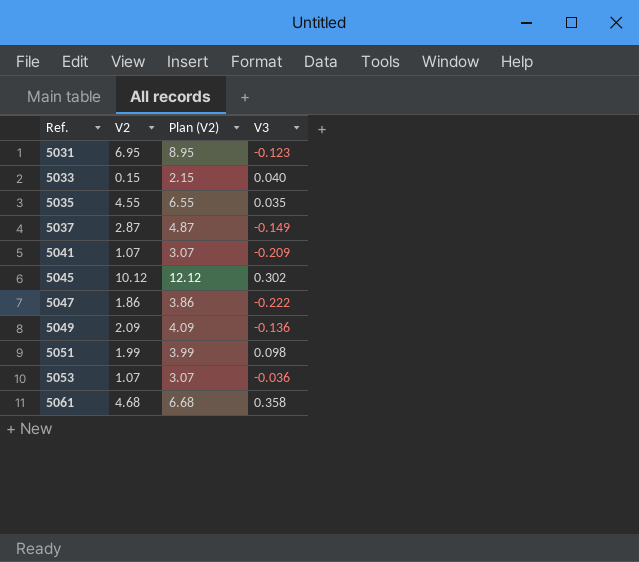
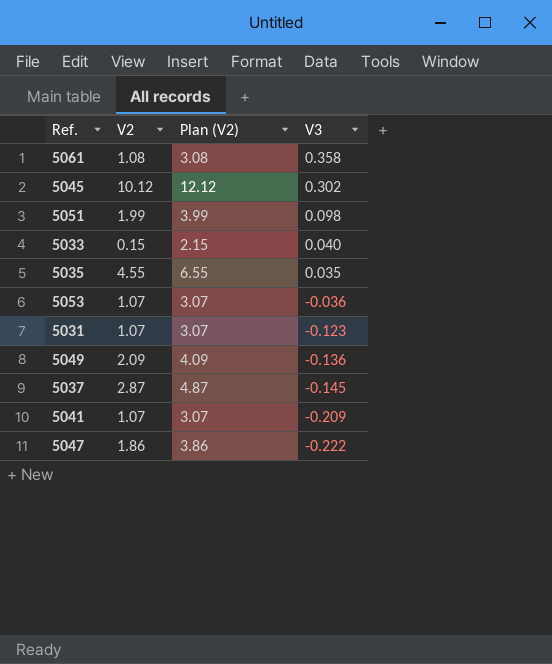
row order: Ref. ascending -> V3 descending
5061 | V2: 4.68 -> 1.08
5061 | Plan (V2): 6.68 -> 3.08
5031 | V2: 6.95 -> 1.07
5031 | Plan (V2): 8.95 -> 3.07
5037 | V3: -0.149 -> -0.145

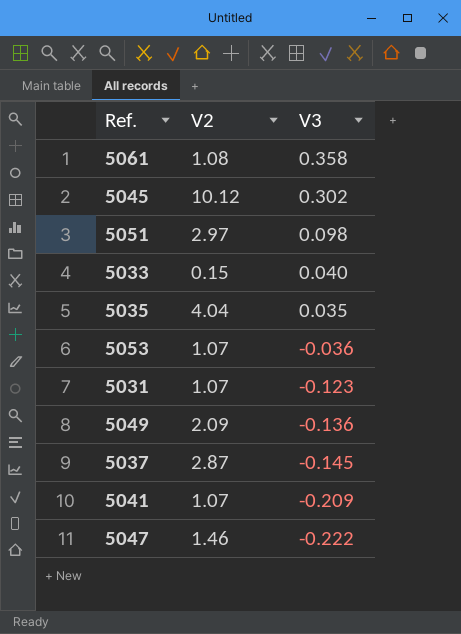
column Plan (V2) | formula: [V2] + 2 -> none
5051 | V2: 1.99 -> 2.97
5035 | V2: 4.55 -> 4.04
5047 | V2: 1.86 -> 1.46

